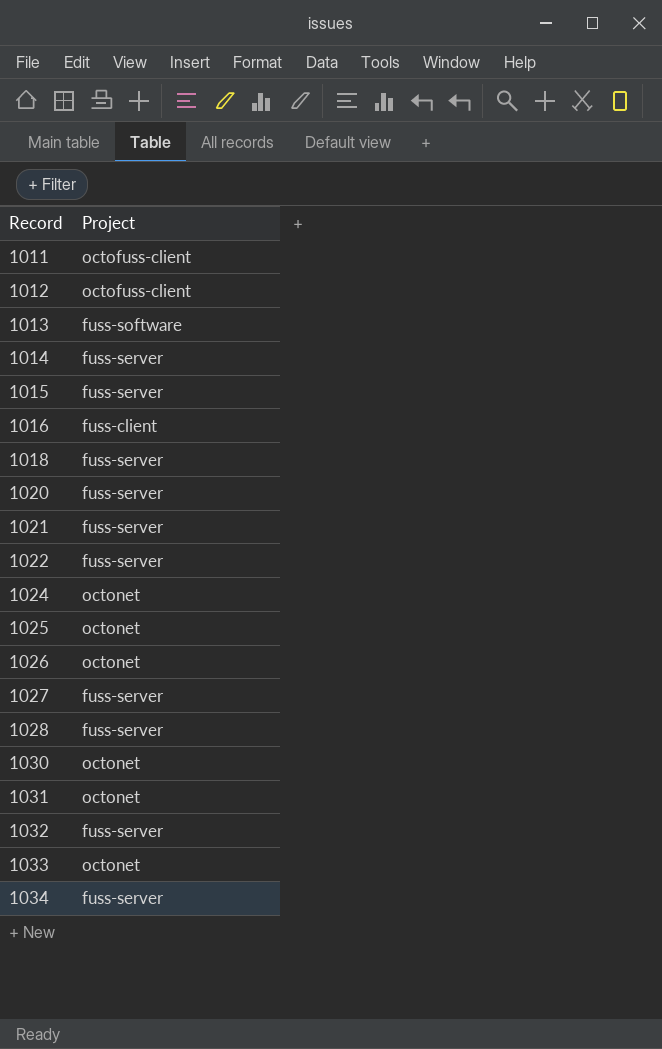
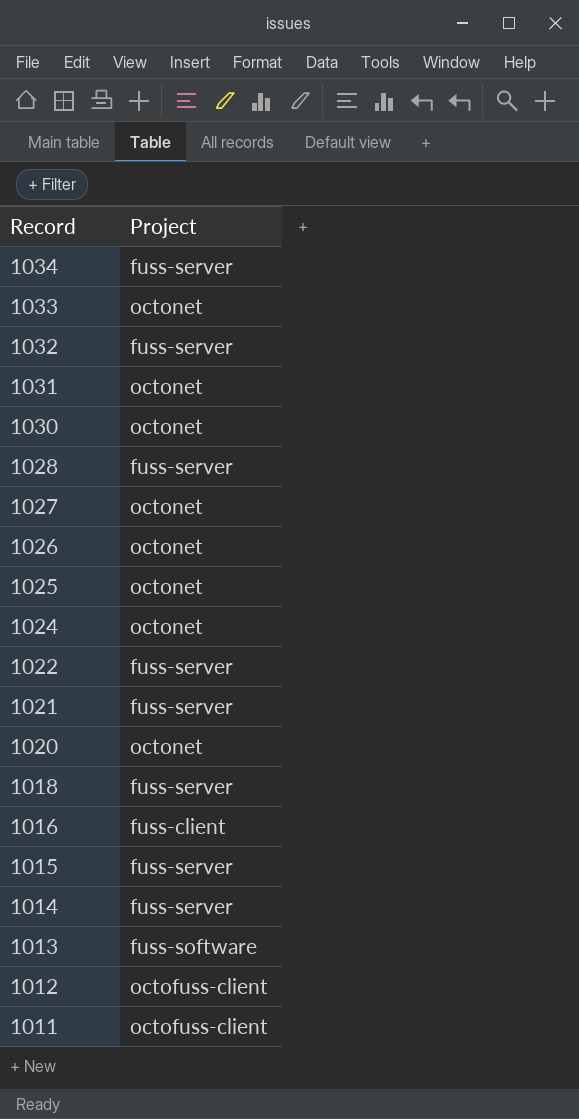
row order: Record ascending -> Record descending
1027 | Project: fuss-server -> octonet
1020 | Project: fuss-server -> octonet

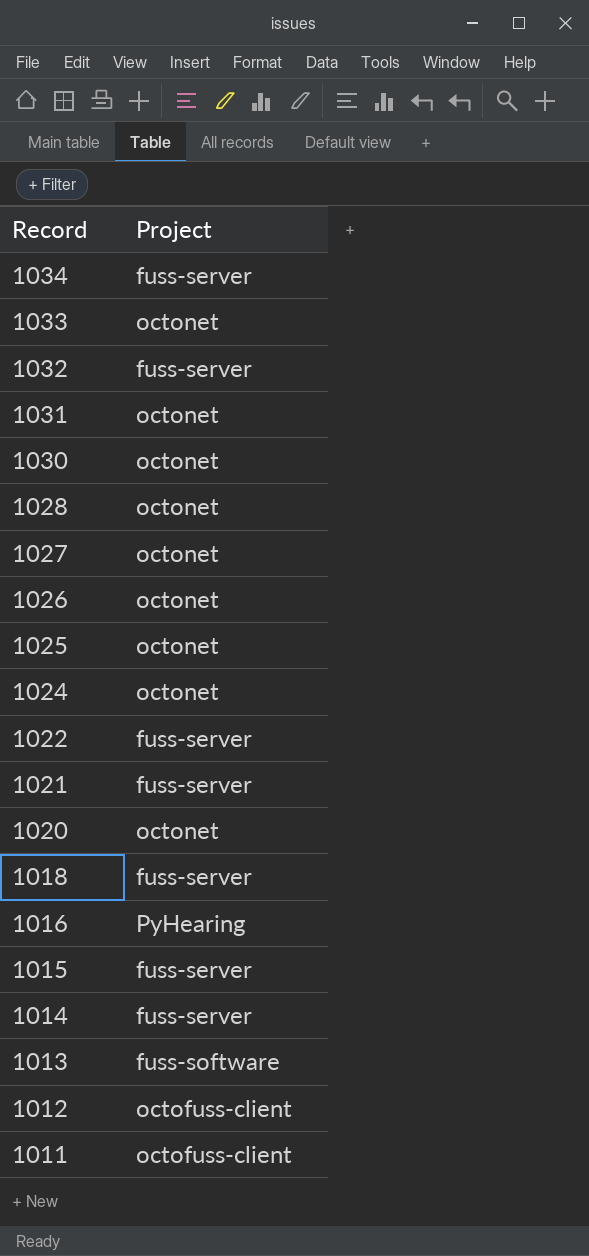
1028 | Project: fuss-server -> octonet
1016 | Project: fuss-client -> PyHearing

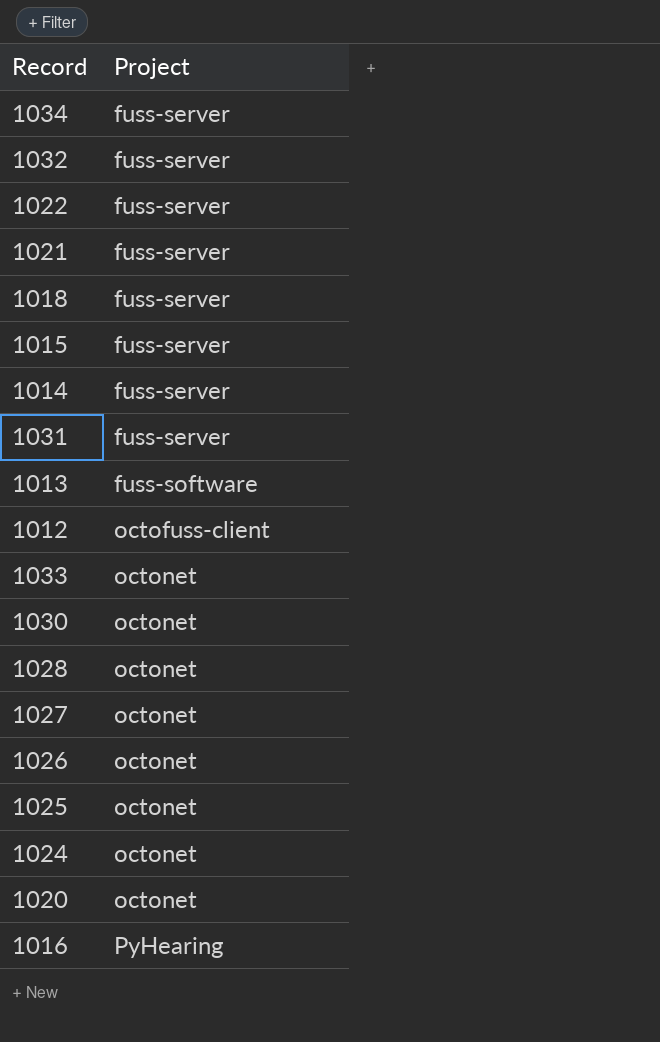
row order: Record descending -> Project ascending
row 1011: octofuss-client -> none
1031 | Project: octonet -> fuss-server

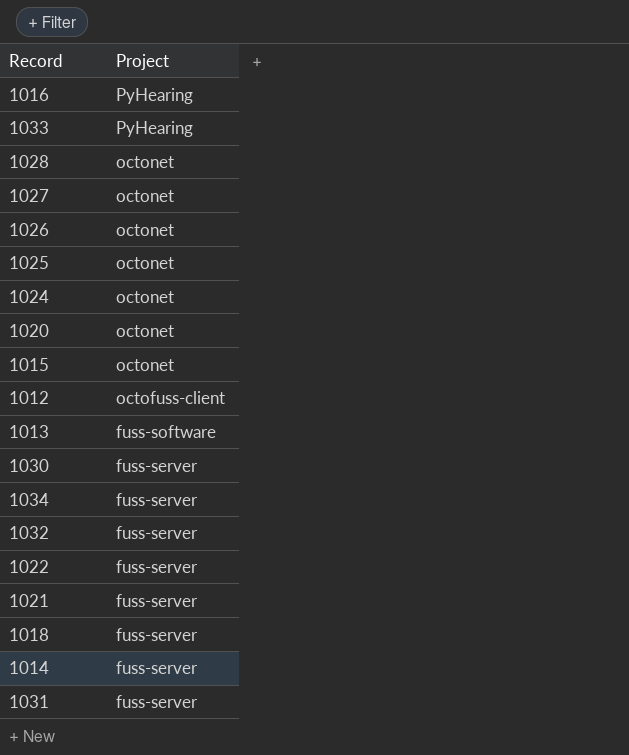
row order: Project ascending -> Project descending
1033 | Project: octonet -> PyHearing
1015 | Project: fuss-server -> octonet
1030 | Project: octonet -> fuss-server

